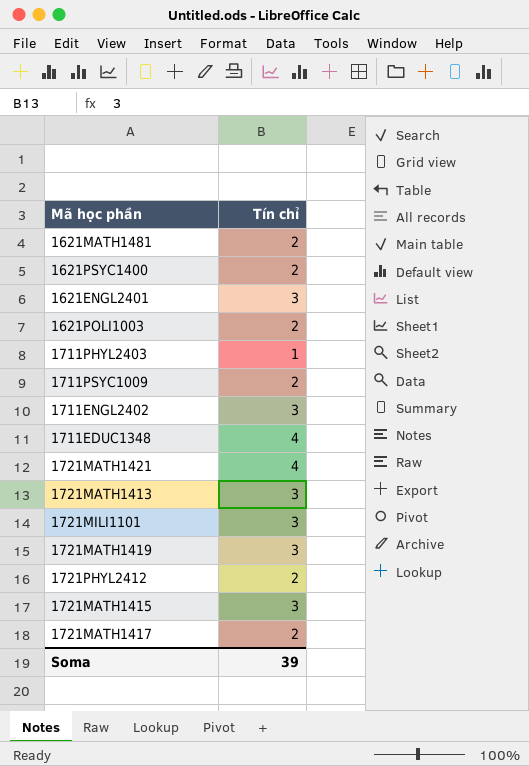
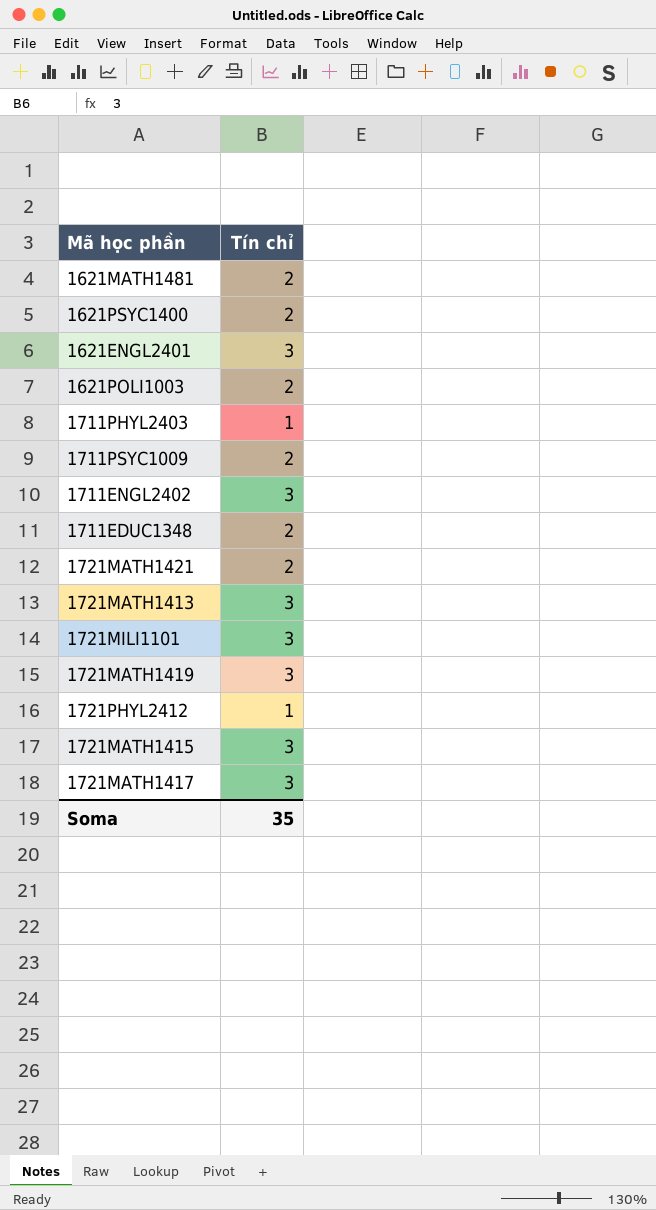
1711EDUC1348 | Tín chỉ: 4 -> 2
1721MATH1421 | Tín chỉ: 4 -> 2
1721PHYL2412 | Tín chỉ: 2 -> 1
1721MATH1417 | Tín chỉ: 2 -> 3
Soma | Tín chỉ: 39 -> 35

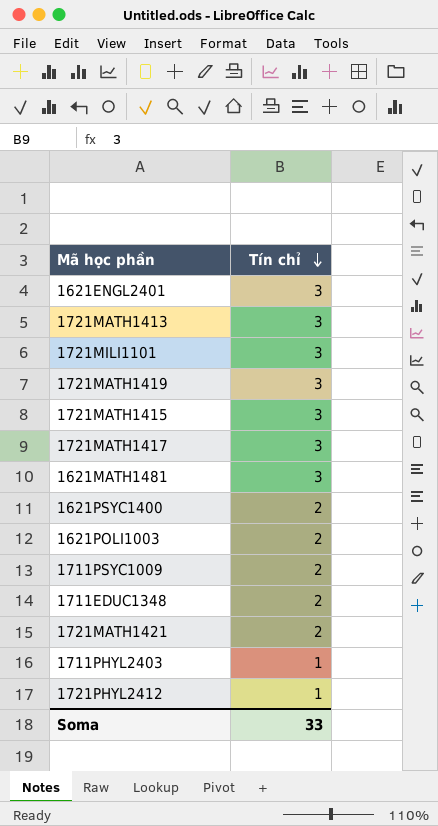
row order: none -> Tín chỉ descending
row 1711ENGL2402: 3 -> none
1621MATH1481 | Tín chỉ: 2 -> 3
Soma | Tín chỉ: 35 -> 33

